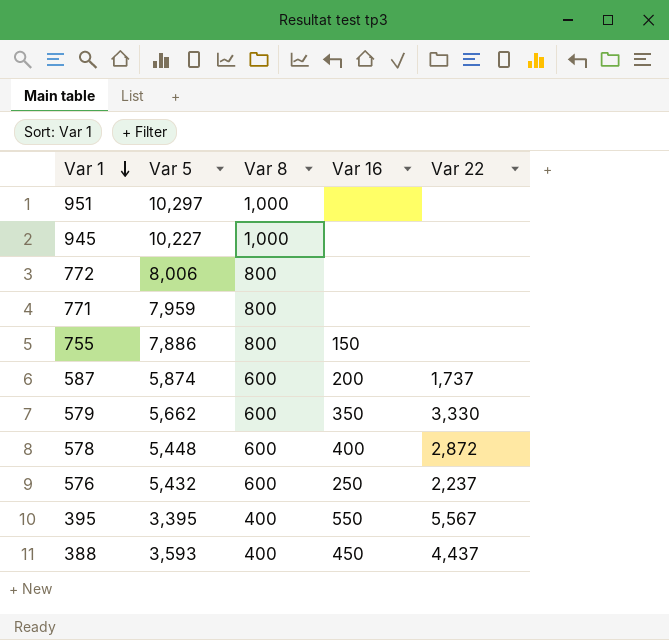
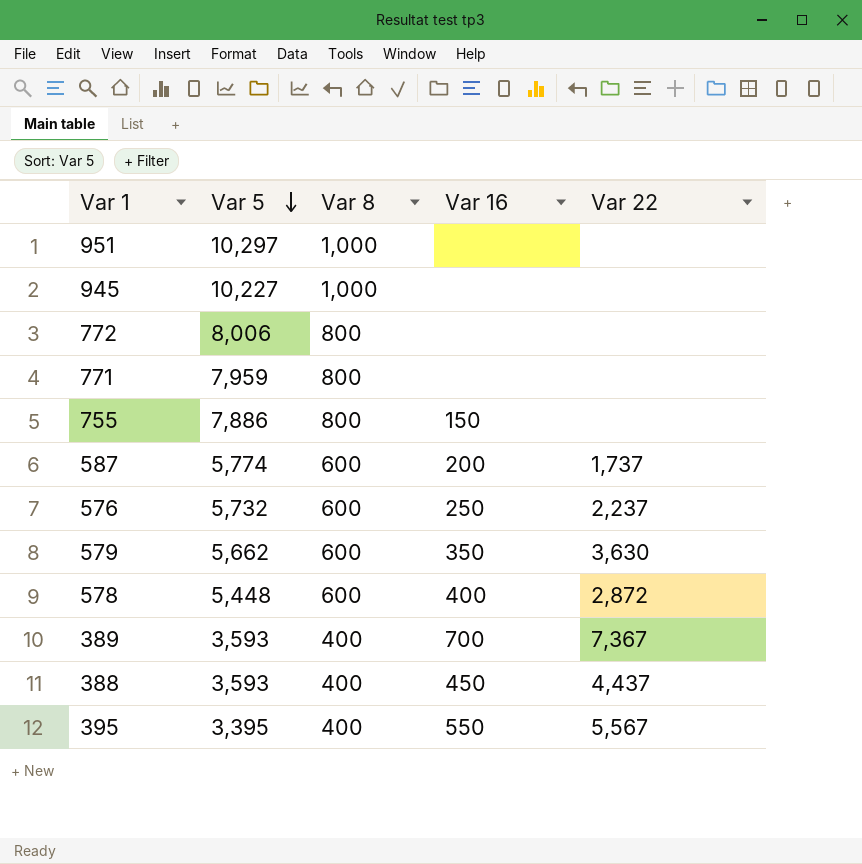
row order: Var 1 descending -> Var 5 descending
587 | Var 5: 5,874 -> 5,774
576 | Var 5: 5,432 -> 5,732
579 | Var 22: 3,330 -> 3,630
row 389: none -> 3,593 | 400 | 700 | 7,367

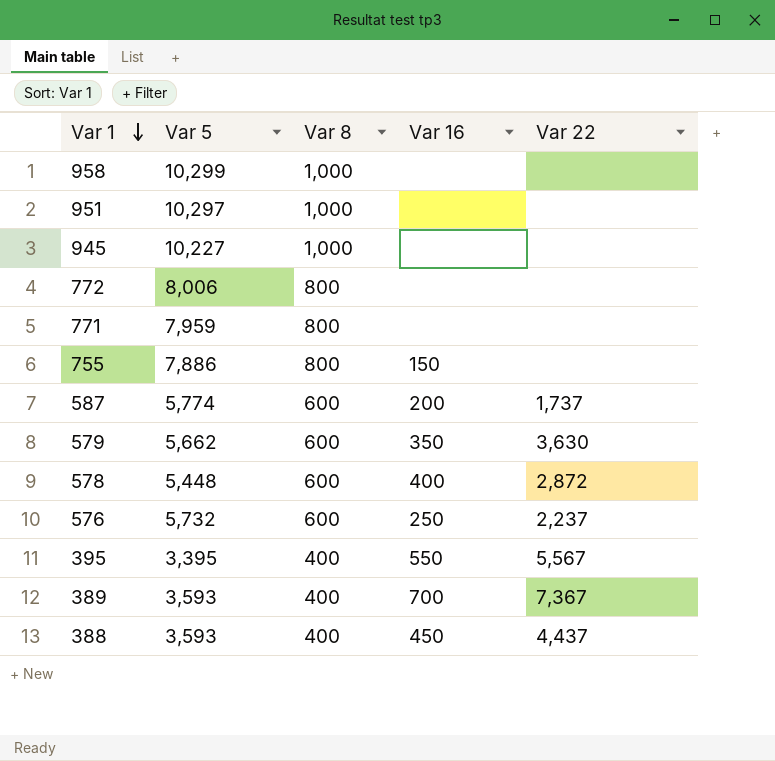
row order: Var 5 descending -> Var 1 descending
row 958: none -> 10,299 | 1,000 | none | none

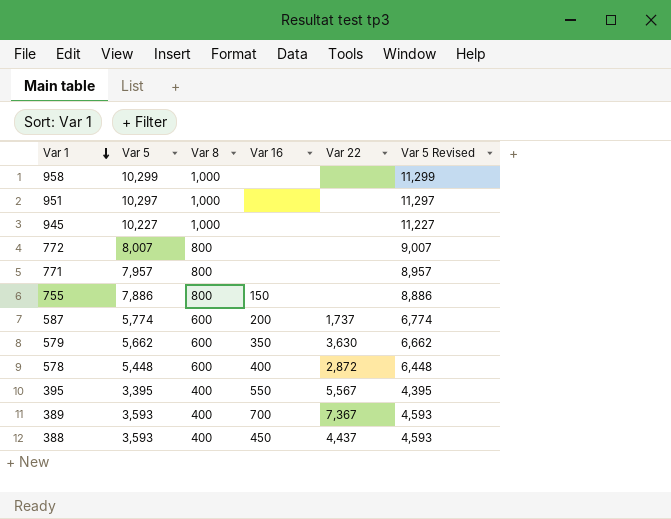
column Var 5 Revised | formula: none -> [Var 5] + 1000
row 576: 5,732 | 600 | 250 | 2,237 -> none
772 | Var 5: 8,006 -> 8,007
771 | Var 5: 7,959 -> 7,957

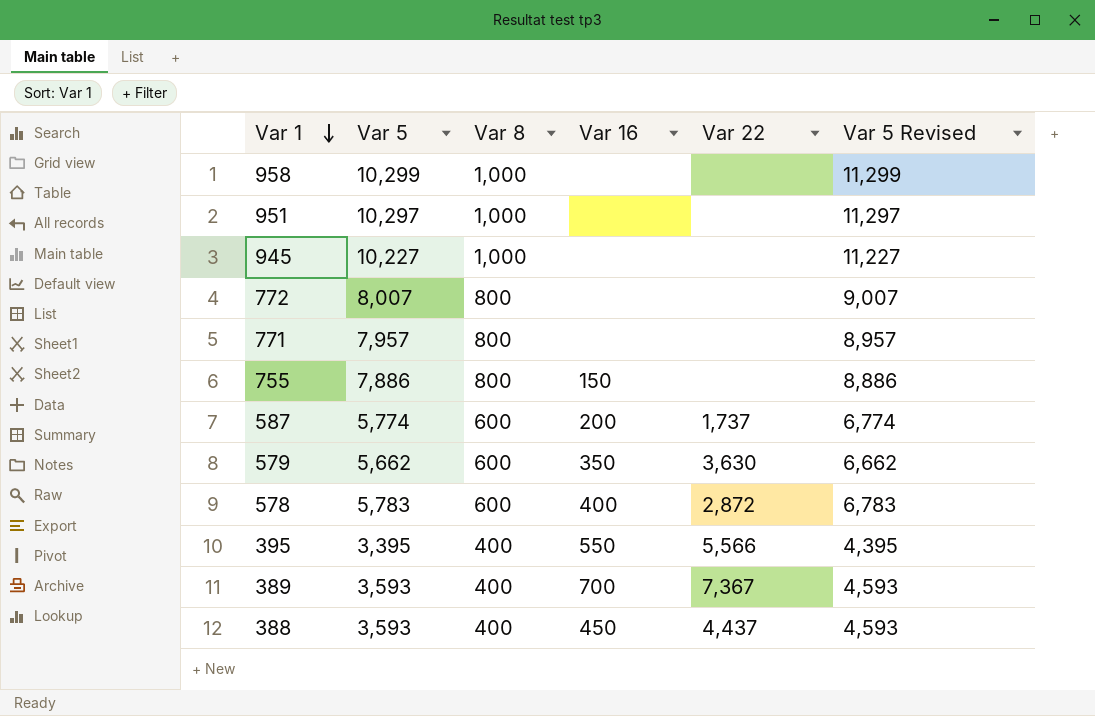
578 | Var 5: 5,448 -> 5,783
578 | Var 5 Revised: 6,448 -> 6,783
395 | Var 22: 5,567 -> 5,566

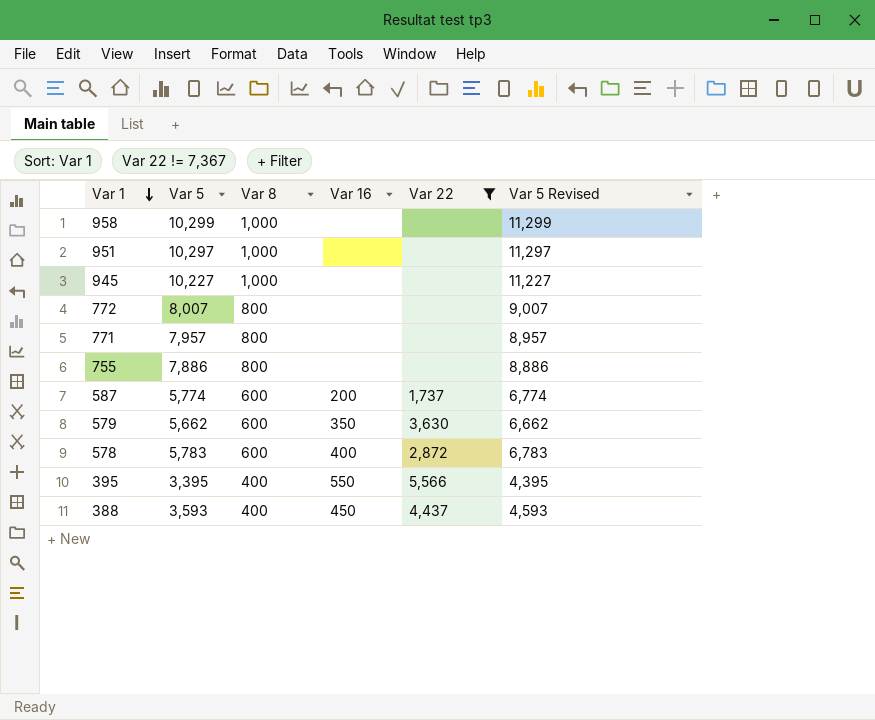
filter: none -> Var 22 != 7,367
755 | Var 16: 150 -> none

